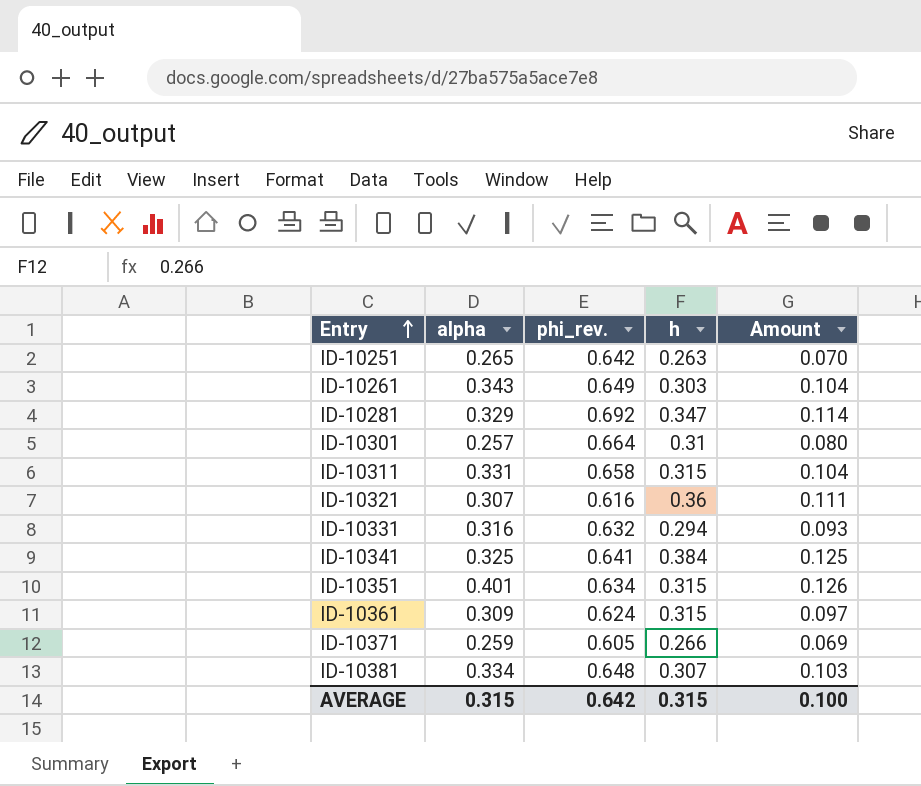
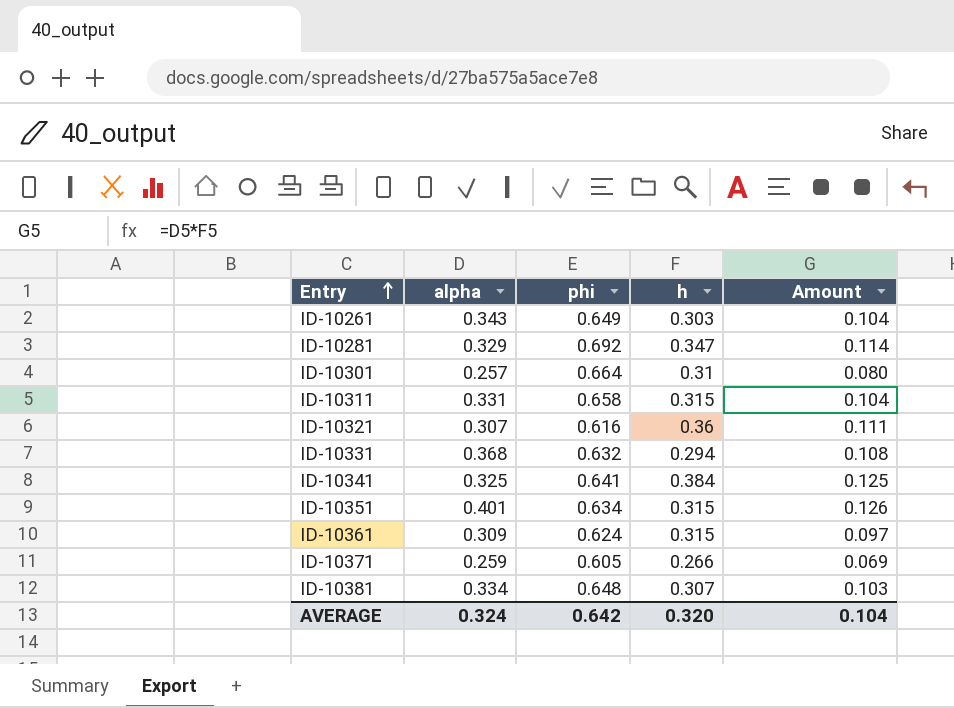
column name: phi_rev. -> phi
row ID-10251: 0.265 | 0.642 | 0.263 | 0.070 -> none
ID-10331 | alpha: 0.316 -> 0.368
ID-10331 | Amount: 0.093 -> 0.108
AVERAGE | alpha: 0.315 -> 0.324
AVERAGE | h: 0.315 -> 0.320
AVERAGE | Amount: 0.100 -> 0.104

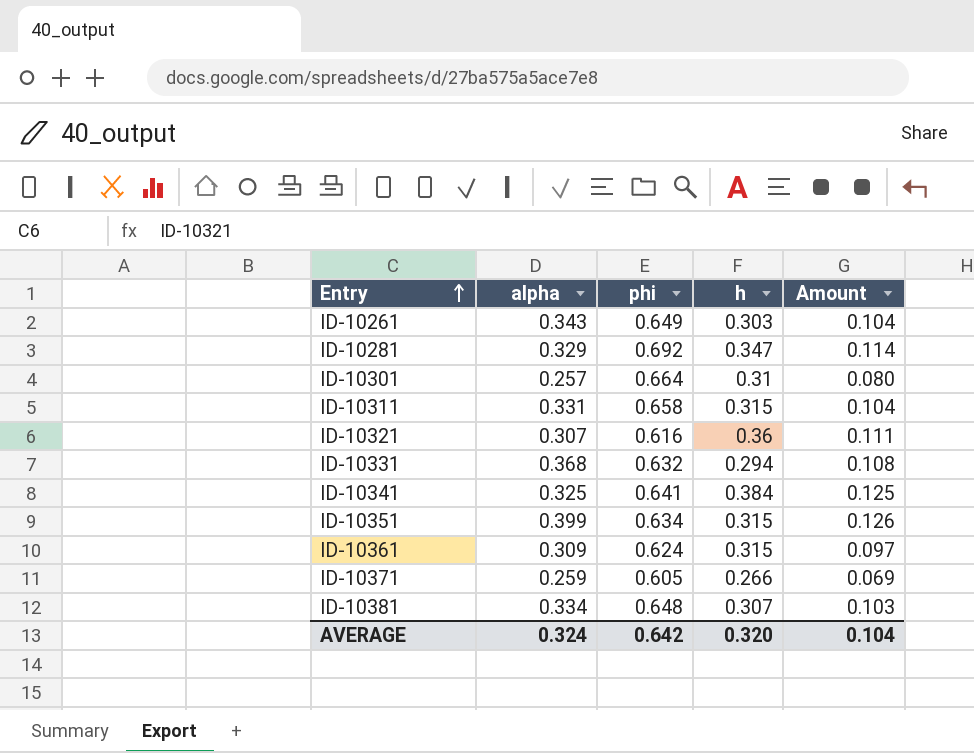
ID-10351 | alpha: 0.401 -> 0.399

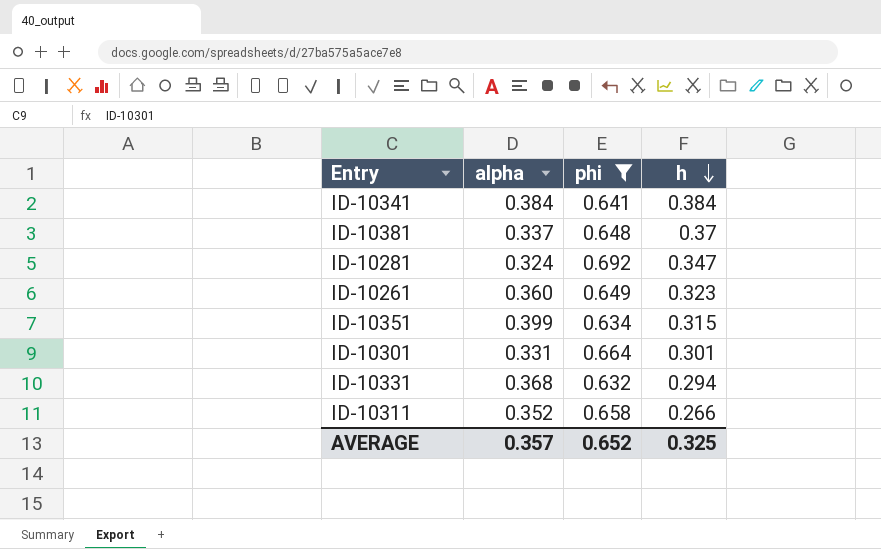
filter: none -> phi >= 0.632
row order: Entry ascending -> h descending
column Amount | formula: [alpha] * [h] -> none
ID-10341 | alpha: 0.325 -> 0.384
ID-10381 | alpha: 0.334 -> 0.337
ID-10381 | h: 0.307 -> 0.37
ID-10281 | alpha: 0.329 -> 0.324
ID-10261 | alpha: 0.343 -> 0.360
ID-10261 | h: 0.303 -> 0.323
ID-10301 | alpha: 0.257 -> 0.331
ID-10301 | h: 0.31 -> 0.301
ID-10311 | alpha: 0.331 -> 0.352
ID-10311 | h: 0.315 -> 0.266
AVERAGE | alpha: 0.324 -> 0.357
AVERAGE | phi: 0.642 -> 0.652
AVERAGE | h: 0.320 -> 0.325

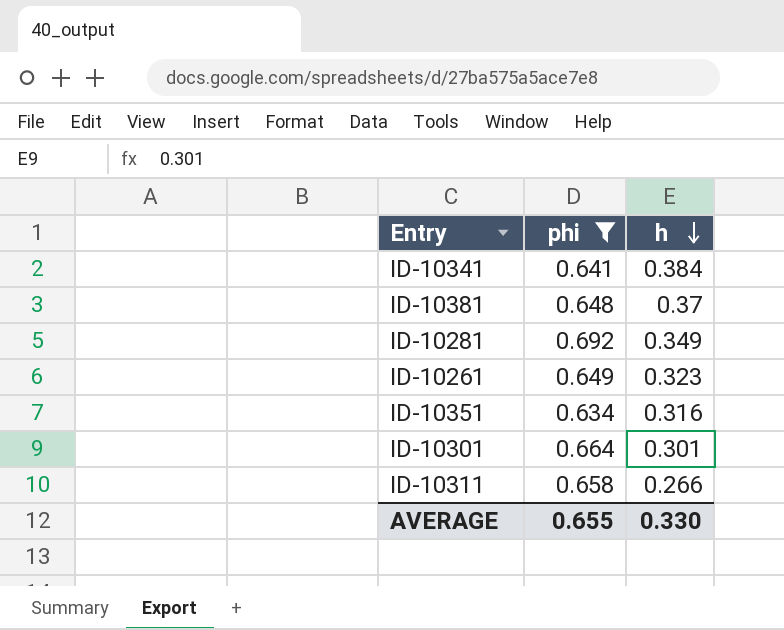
column alpha | position: 2 -> none
row ID-10331: 0.368 | 0.632 | 0.294 -> none
ID-10281 | h: 0.347 -> 0.349
ID-10351 | h: 0.315 -> 0.316
AVERAGE | phi: 0.652 -> 0.655
AVERAGE | h: 0.325 -> 0.330

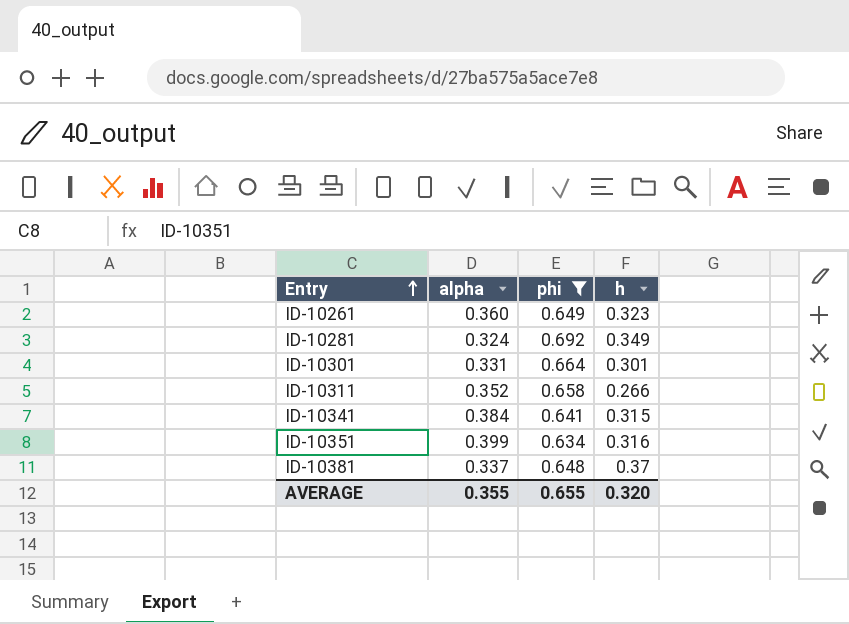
row order: h descending -> Entry ascending
column alpha | position: none -> 2
ID-10341 | h: 0.384 -> 0.315
AVERAGE | h: 0.330 -> 0.320

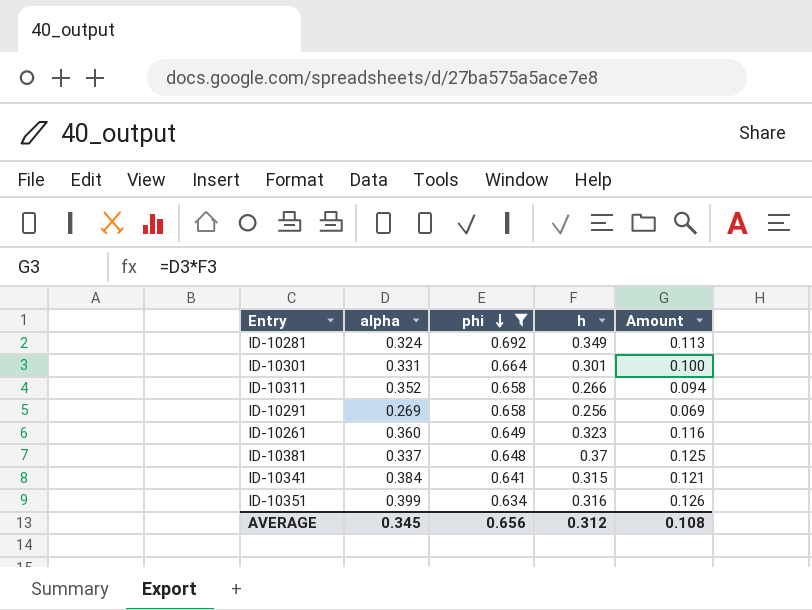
row order: Entry ascending -> phi descending
column Amount | formula: none -> [alpha] * [h]
row ID-10291: none -> 0.269 | 0.658 | 0.256 | 0.069
AVERAGE | alpha: 0.355 -> 0.345
AVERAGE | phi: 0.655 -> 0.656
AVERAGE | h: 0.320 -> 0.312

